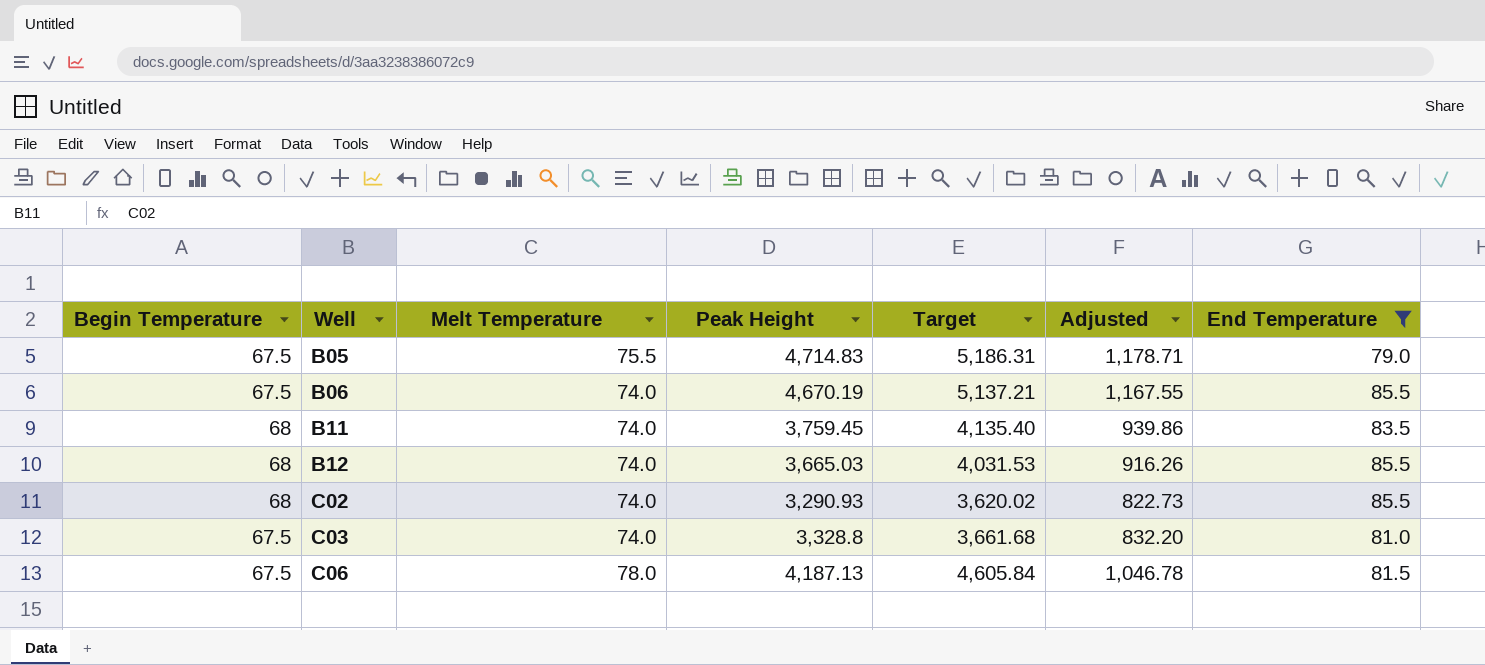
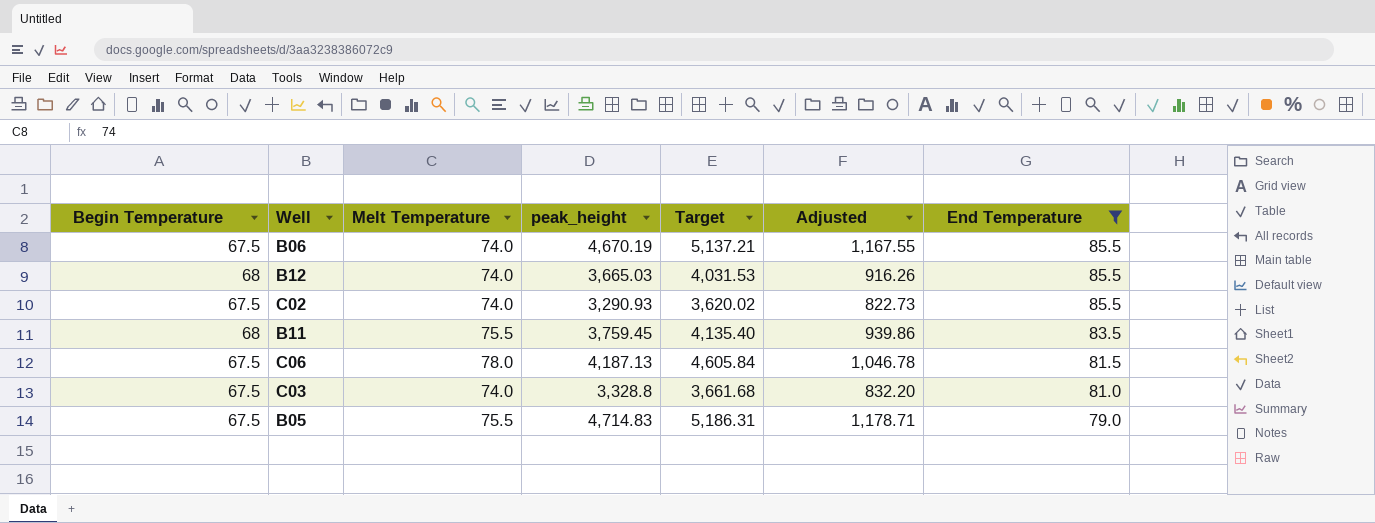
row order: Well ascending -> End Temperature descending
column name: Peak Height -> peak_height
C02 | Begin Temperature: 68 -> 67.5
B11 | Melt Temperature: 74.0 -> 75.5

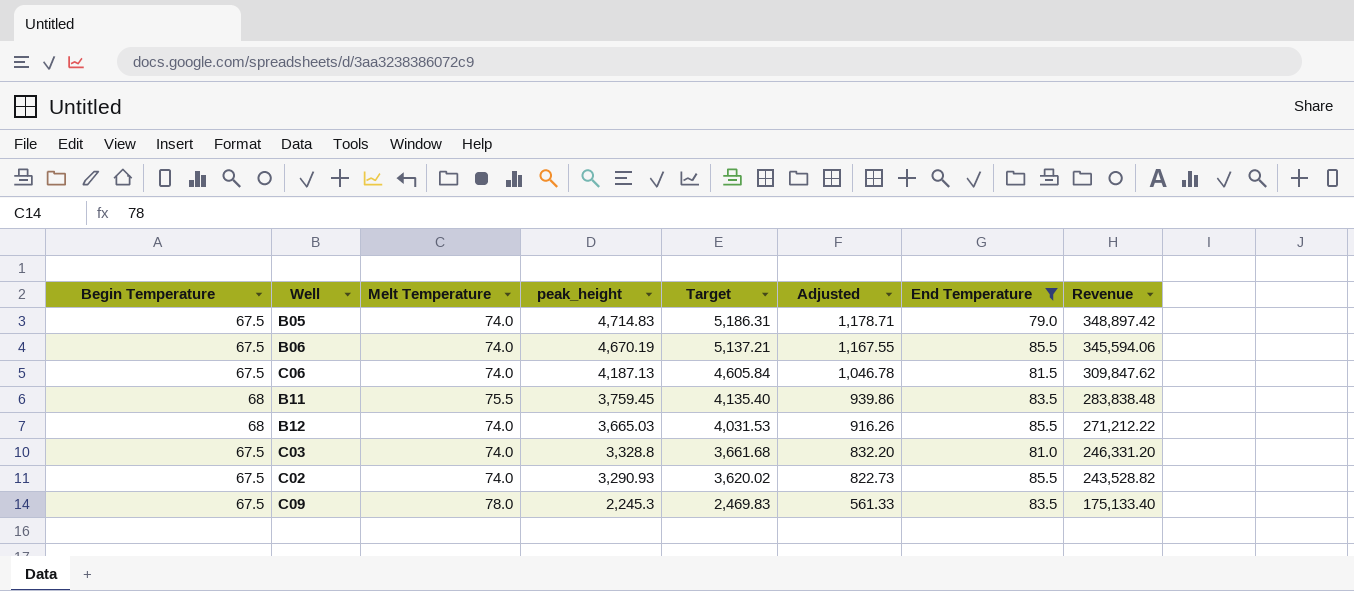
row order: End Temperature descending -> peak_height descending
column Revenue | formula: none -> [Melt Temperature] * [peak_height]
B05 | Melt Temperature: 75.5 -> 74.0
C06 | Melt Temperature: 78.0 -> 74.0
row C09: none -> 67.5 | 78.0 | 2,245.3 | 2,469.83 | 561.33 | 83.5 | 175,133.40

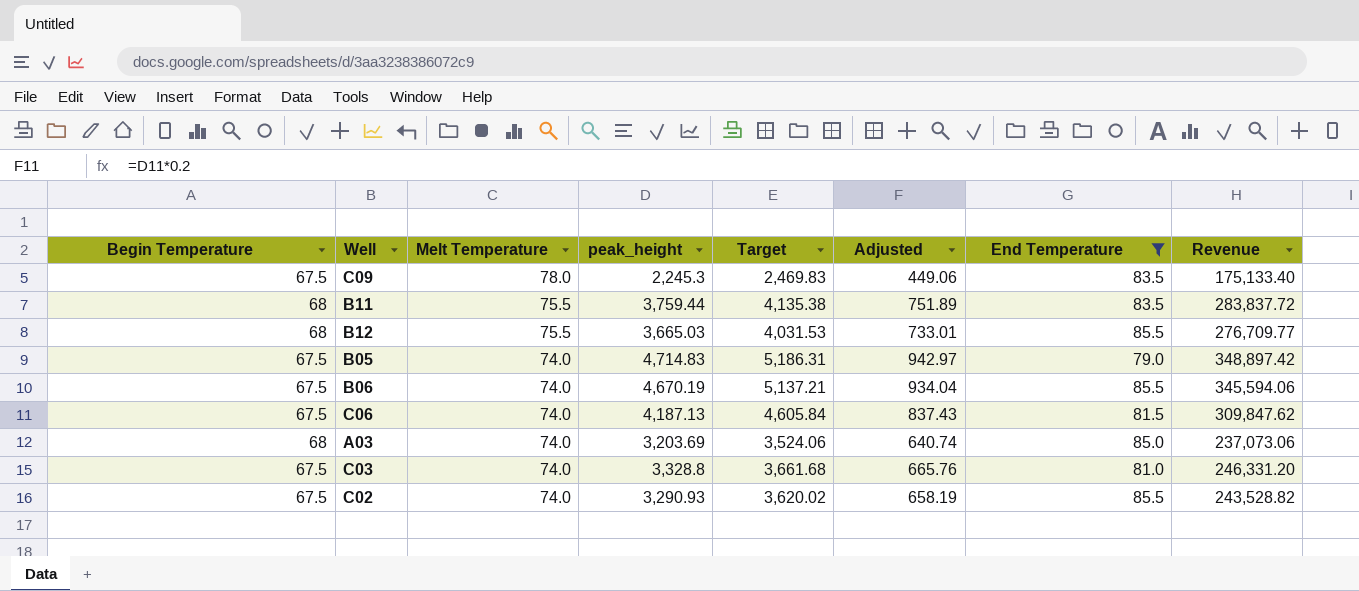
row order: peak_height descending -> Melt Temperature descending
column Adjusted | formula: [peak_height] * 0.25 -> [peak_height] * 0.2
B11 | peak_height: 3,759.45 -> 3,759.44
B11 | Target: 4,135.40 -> 4,135.38
B11 | Revenue: 283,838.48 -> 283,837.72
B12 | Melt Temperature: 74.0 -> 75.5
B12 | Revenue: 271,212.22 -> 276,709.77
row A03: none -> 68 | 74.0 | 3,203.69 | 3,524.06 | 640.74 | 85.0 | 237,073.06

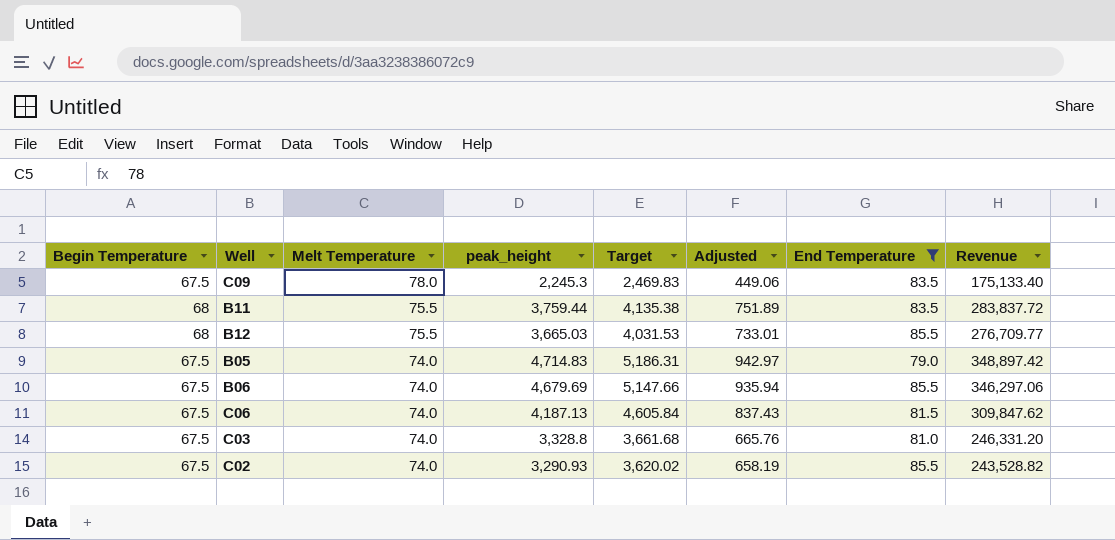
row A03: 68 | 74.0 | 3,203.69 | 3,524.06 | 640.74 | 85.0 | 237,073.06 -> none
B06 | peak_height: 4,670.19 -> 4,679.69
B06 | Target: 5,137.21 -> 5,147.66
B06 | Adjusted: 934.04 -> 935.94
B06 | Revenue: 345,594.06 -> 346,297.06

